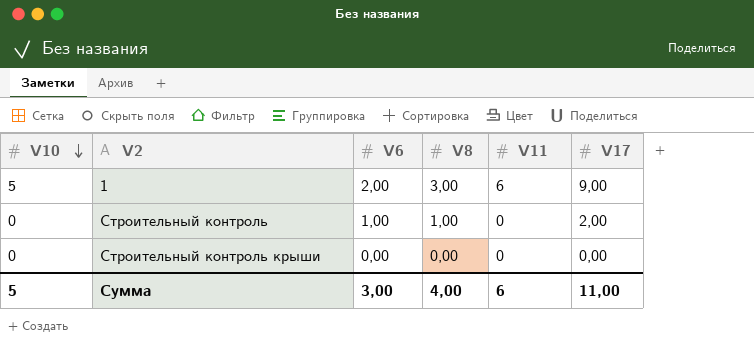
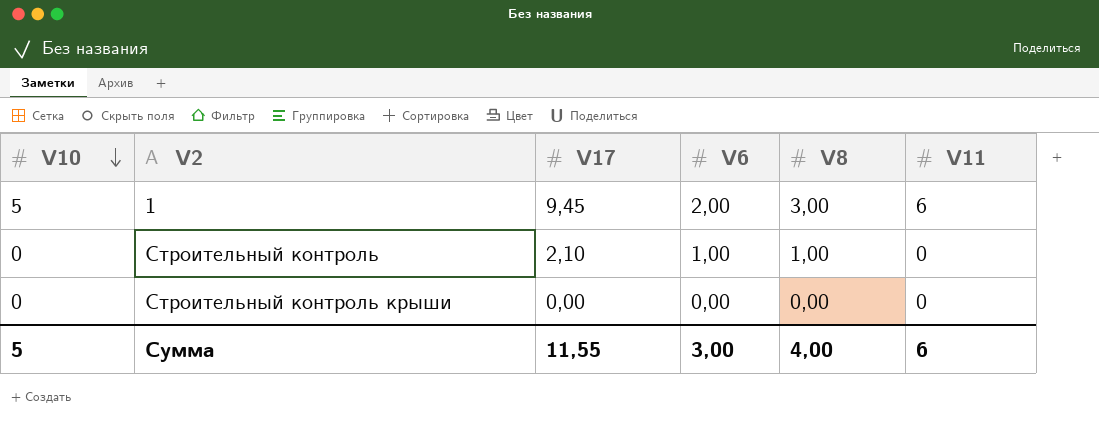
column V17 | position: 6 -> 3
1 | V17: 9,00 -> 9,45
Строительный контроль | V17: 2,00 -> 2,10
Сумма | V17: 11,00 -> 11,55

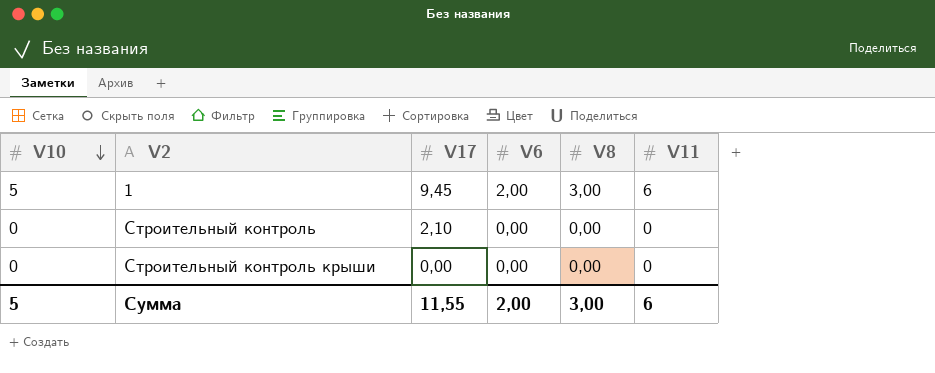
Строительный контроль | V6: 1,00 -> 0,00
Строительный контроль | V8: 1,00 -> 0,00
Сумма | V6: 3,00 -> 2,00
Сумма | V8: 4,00 -> 3,00

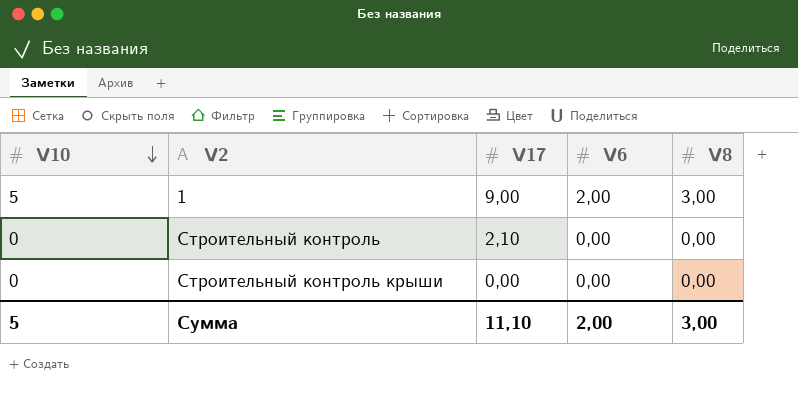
column V11 | position: 6 -> none
1 | V17: 9,45 -> 9,00
Сумма | V17: 11,55 -> 11,10

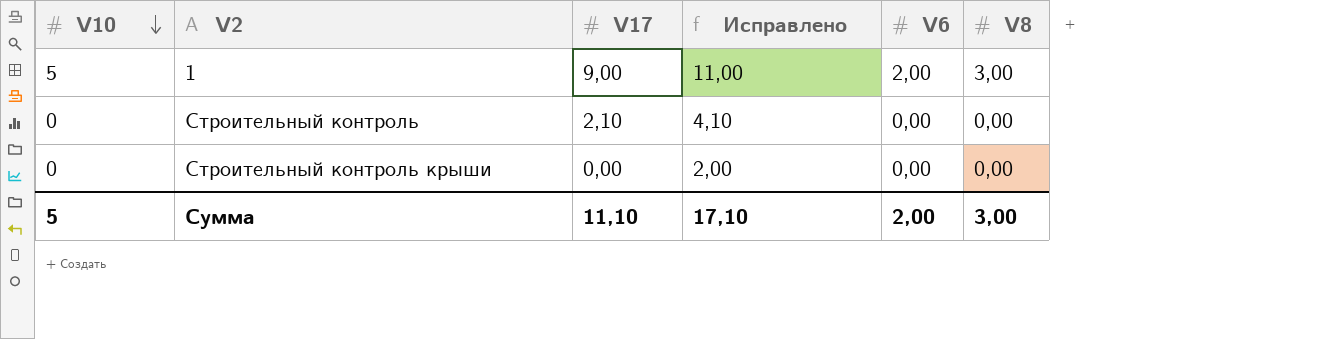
column Исправлено | formula: none -> [V17] + 2

